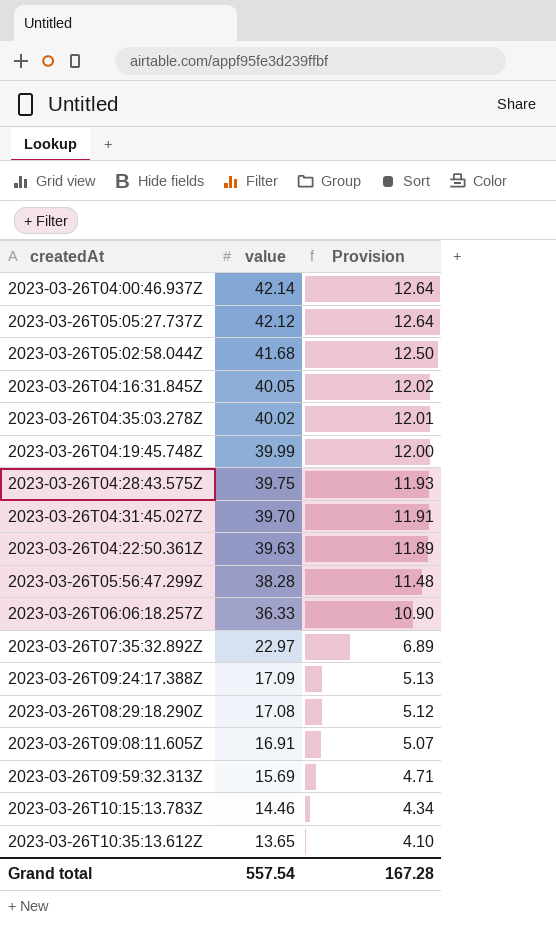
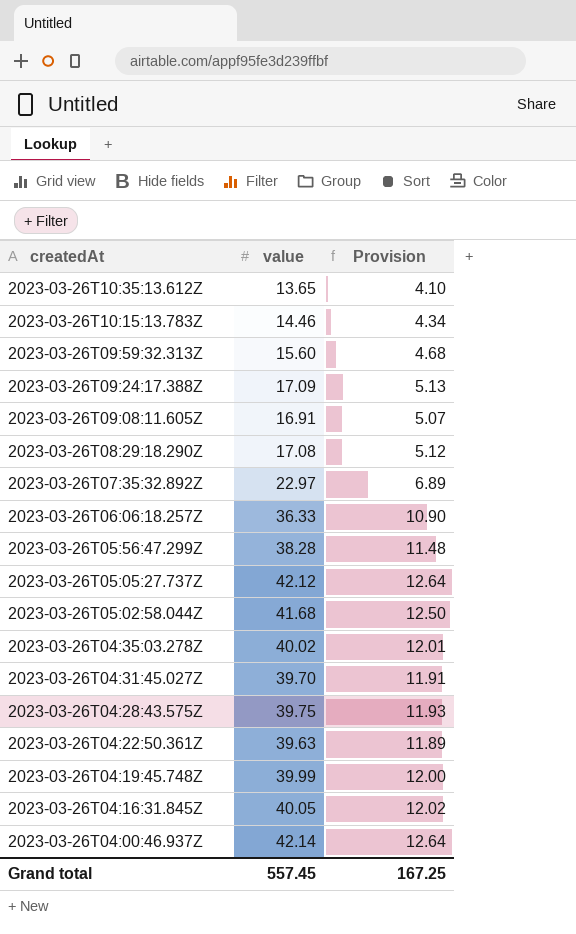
row order: value descending -> createdAt descending
2023-03-26T09:59:32.313Z | value: 15.69 -> 15.60
2023-03-26T09:59:32.313Z | Provision: 4.71 -> 4.68
Grand total | value: 557.54 -> 557.45
Grand total | Provision: 167.28 -> 167.25

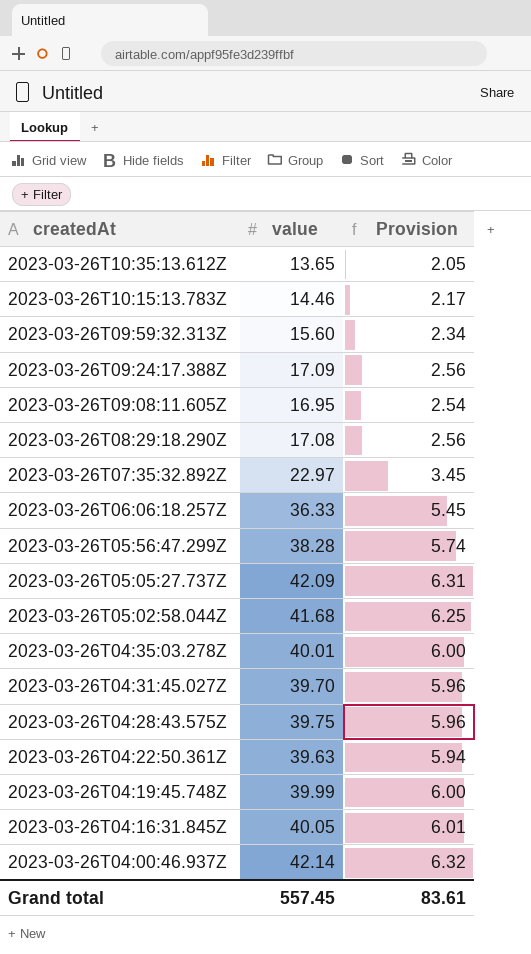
column Provision | formula: [value] * 0.3 -> [value] * 0.15
2023-03-26T09:08:11.605Z | value: 16.91 -> 16.95
2023-03-26T05:05:27.737Z | value: 42.12 -> 42.09
2023-03-26T04:35:03.278Z | value: 40.02 -> 40.01
Grand total | Provision: 167.25 -> 83.61

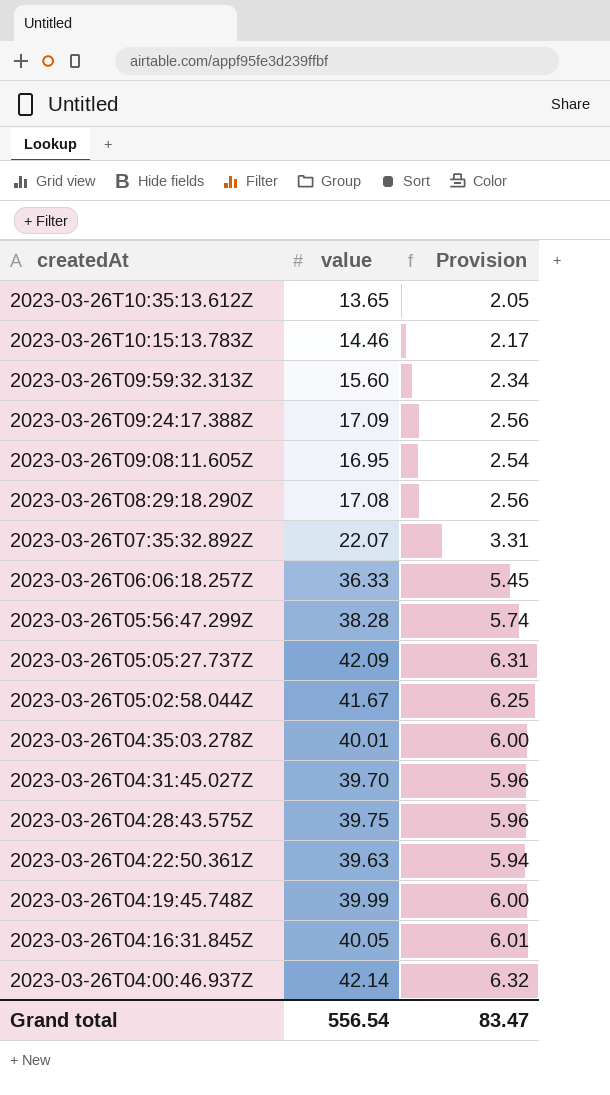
2023-03-26T07:35:32.892Z | value: 22.97 -> 22.07
2023-03-26T07:35:32.892Z | Provision: 3.45 -> 3.31
2023-03-26T05:02:58.044Z | value: 41.68 -> 41.67
Grand total | value: 557.45 -> 556.54
Grand total | Provision: 83.61 -> 83.47

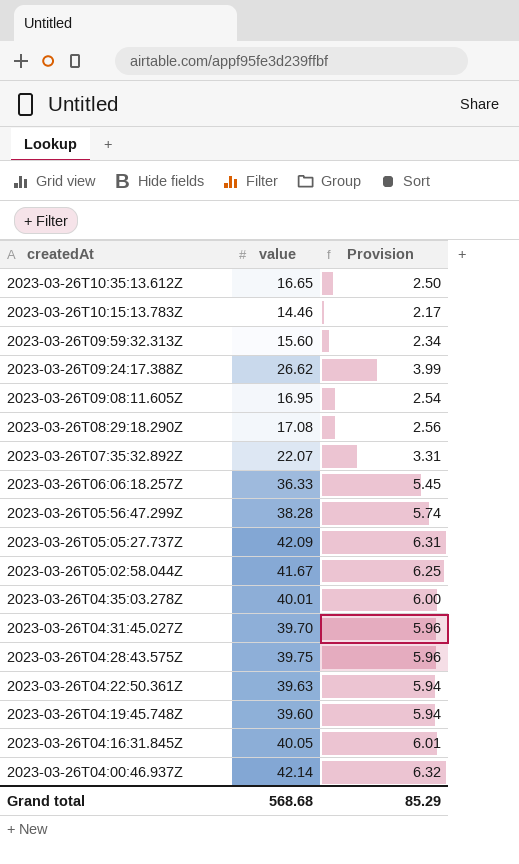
2023-03-26T10:35:13.612Z | value: 13.65 -> 16.65
2023-03-26T10:35:13.612Z | Provision: 2.05 -> 2.50
2023-03-26T09:24:17.388Z | value: 17.09 -> 26.62
2023-03-26T09:24:17.388Z | Provision: 2.56 -> 3.99
2023-03-26T04:19:45.748Z | value: 39.99 -> 39.60
2023-03-26T04:19:45.748Z | Provision: 6.00 -> 5.94
Grand total | value: 556.54 -> 568.68
Grand total | Provision: 83.47 -> 85.29

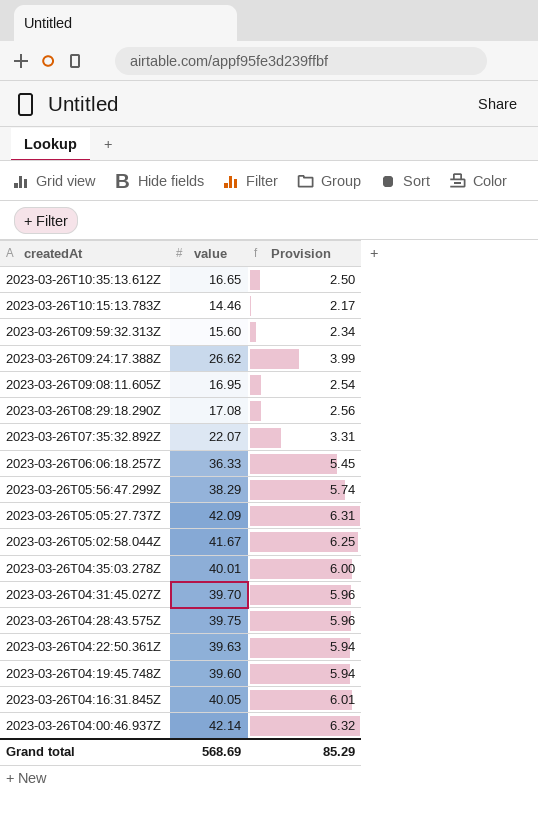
2023-03-26T05:56:47.299Z | value: 38.28 -> 38.29
Grand total | value: 568.68 -> 568.69

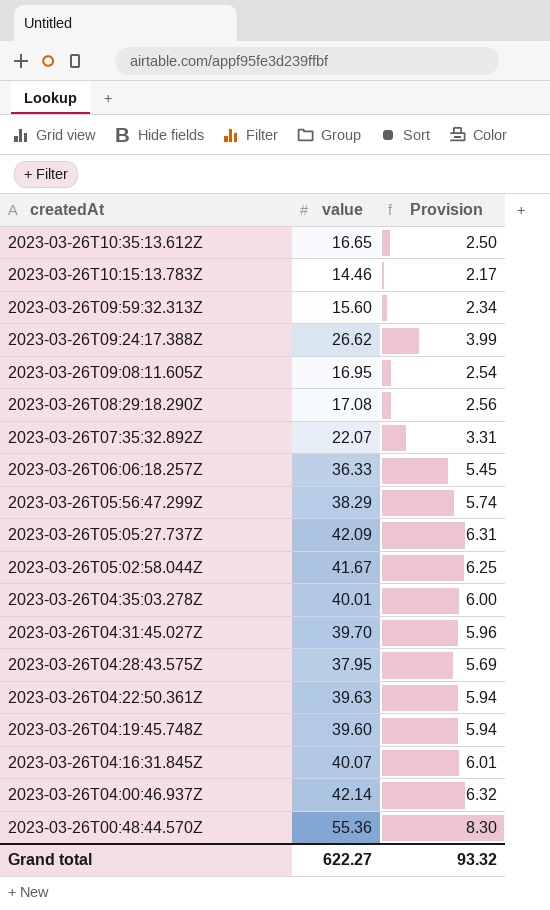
2023-03-26T04:28:43.575Z | value: 39.75 -> 37.95
2023-03-26T04:28:43.575Z | Provision: 5.96 -> 5.69
2023-03-26T04:16:31.845Z | value: 40.05 -> 40.07
row 2023-03-26T00:48:44.570Z: none -> 55.36 | 8.30
Grand total | value: 568.69 -> 622.27
Grand total | Provision: 85.29 -> 93.32

